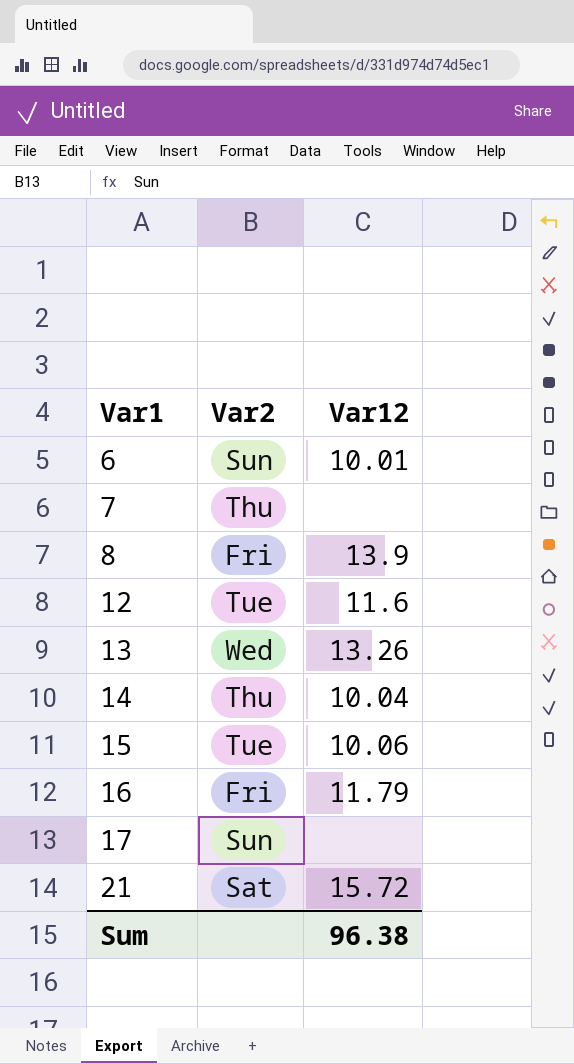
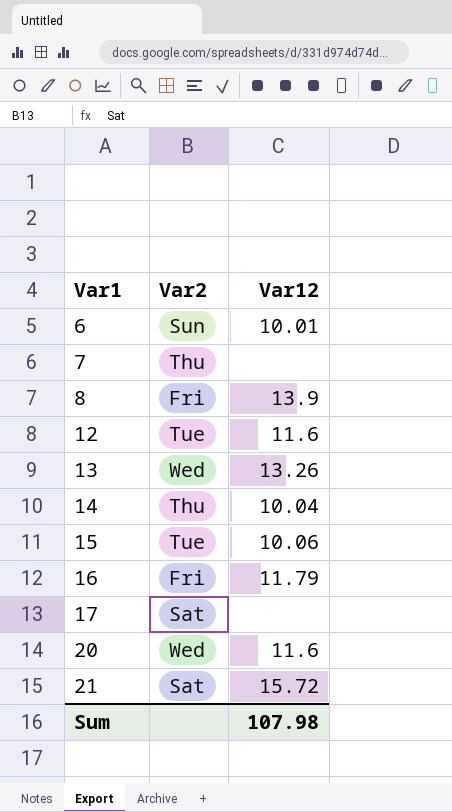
17 | Var2: Sun -> Sat
row 20: none -> Wed | 11.6
Sum | Var12: 96.38 -> 107.98

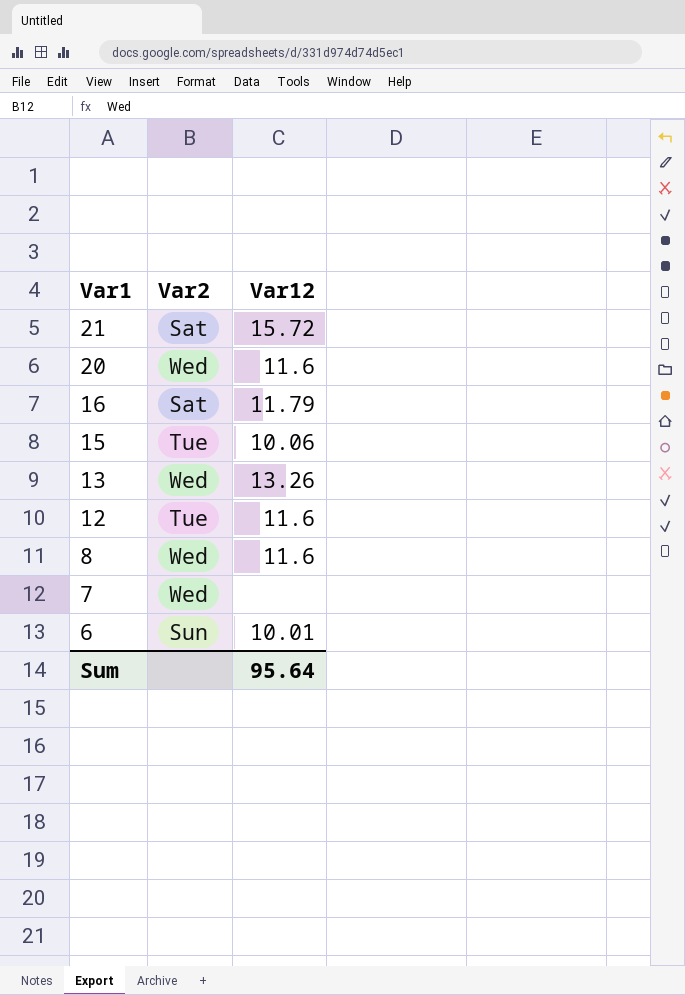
row order: Var1 ascending -> Var1 descending
row 14: Thu | 10.04 -> none
row 17: Sat | none -> none
16 | Var2: Fri -> Sat
8 | Var2: Fri -> Wed
8 | Var12: 13.9 -> 11.6
7 | Var2: Thu -> Wed
Sum | Var12: 107.98 -> 95.64

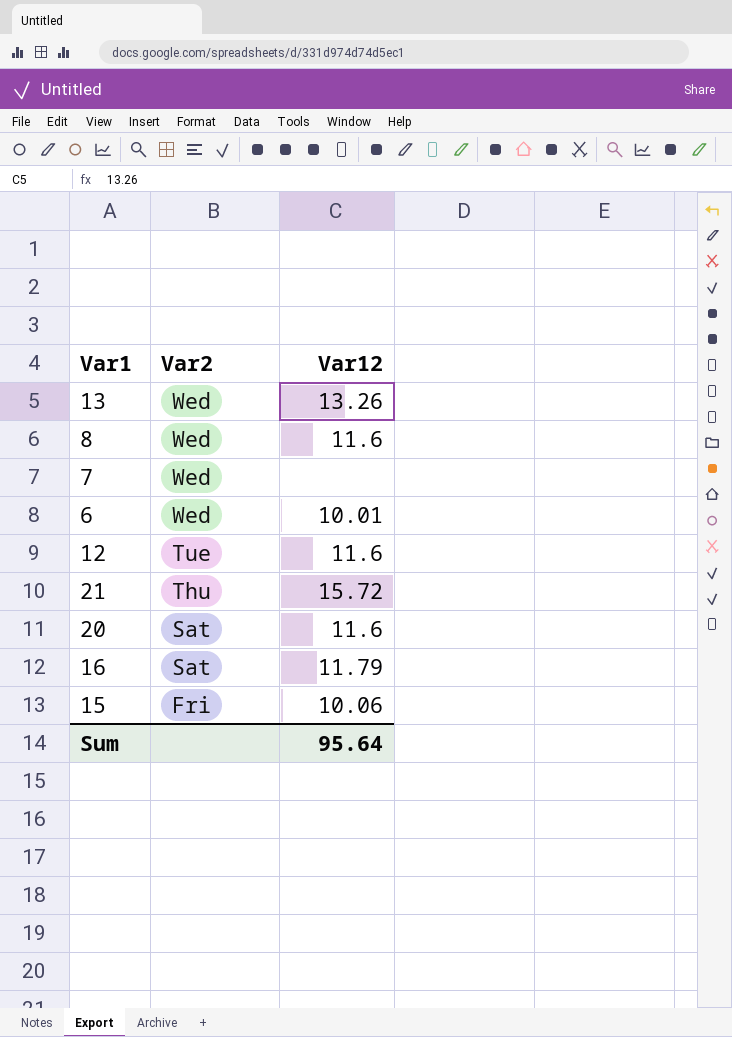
row order: Var1 descending -> Var2 descending
6 | Var2: Sun -> Wed
21 | Var2: Sat -> Thu
20 | Var2: Wed -> Sat
15 | Var2: Tue -> Fri

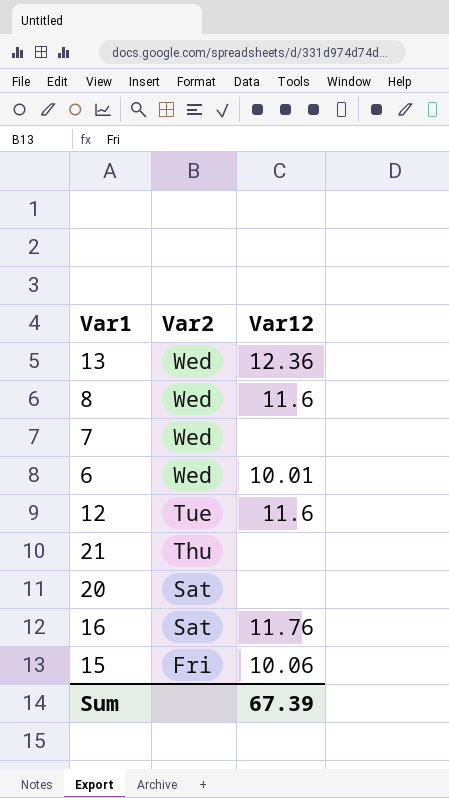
13 | Var12: 13.26 -> 12.36
21 | Var12: 15.72 -> none
20 | Var12: 11.6 -> none
16 | Var12: 11.79 -> 11.76
Sum | Var12: 95.64 -> 67.39

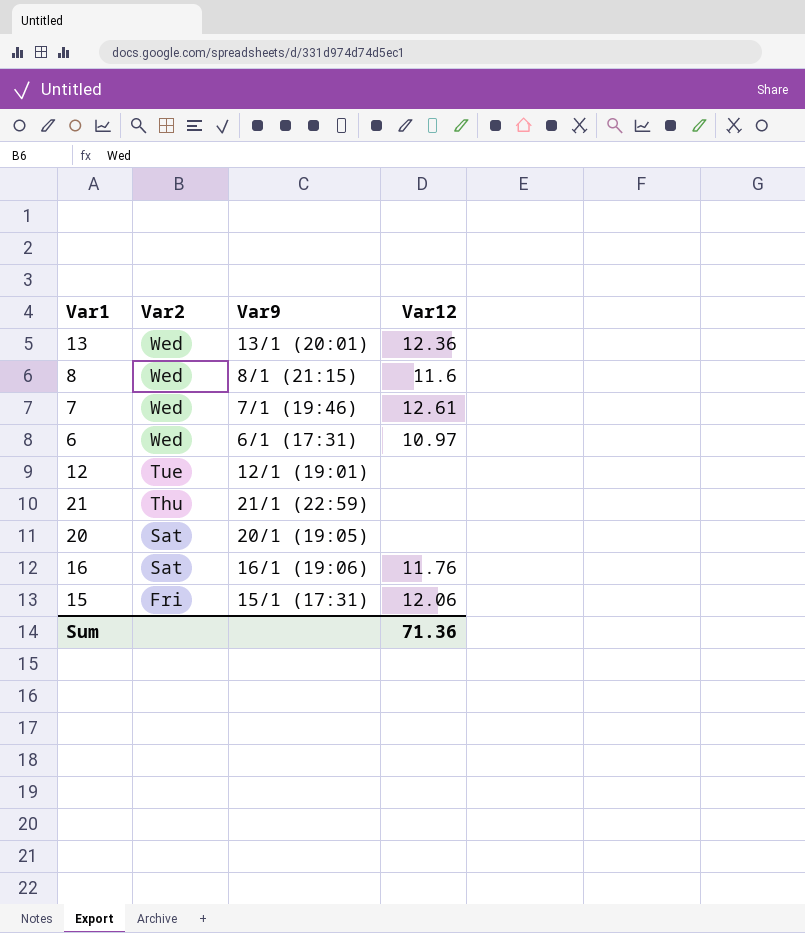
column Var9 | position: none -> 3
7 | Var12: none -> 12.61
6 | Var12: 10.01 -> 10.97
12 | Var12: 11.6 -> none
15 | Var12: 10.06 -> 12.06
Sum | Var12: 67.39 -> 71.36

